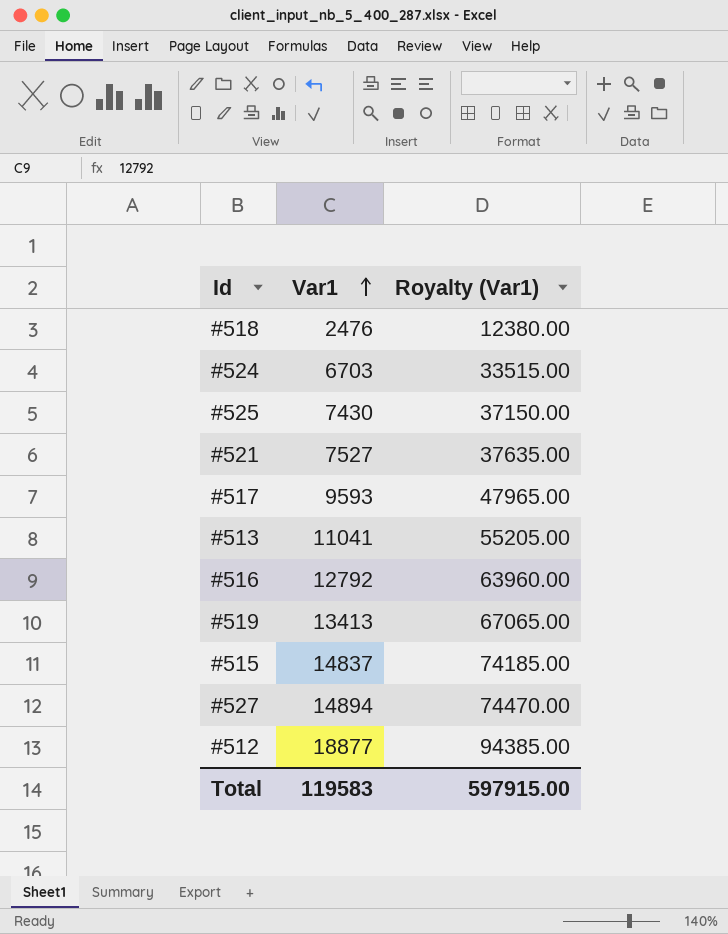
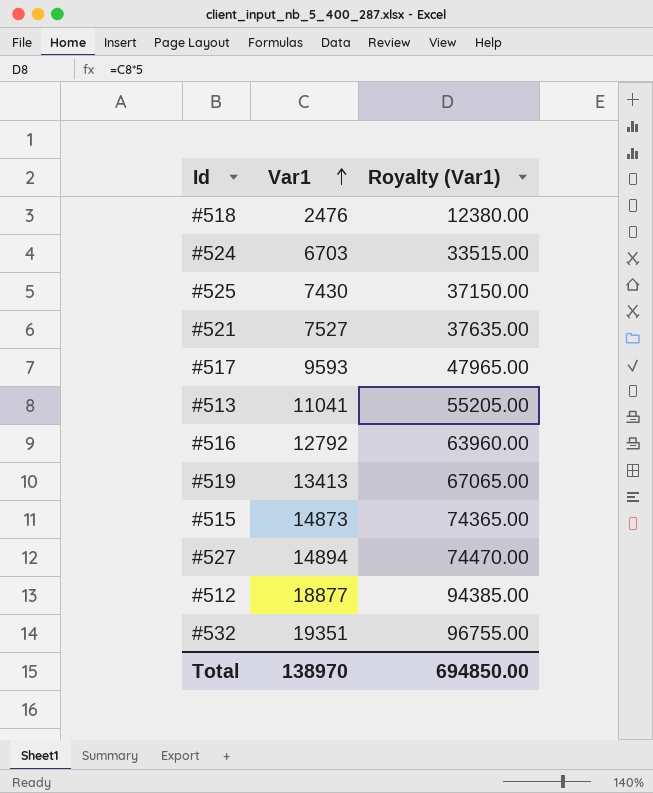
#515 | Var1: 14837 -> 14873
#515 | Royalty (Var1): 74185.00 -> 74365.00
row #532: none -> 19351 | 96755.00
Total | Var1: 119583 -> 138970
Total | Royalty (Var1): 597915.00 -> 694850.00

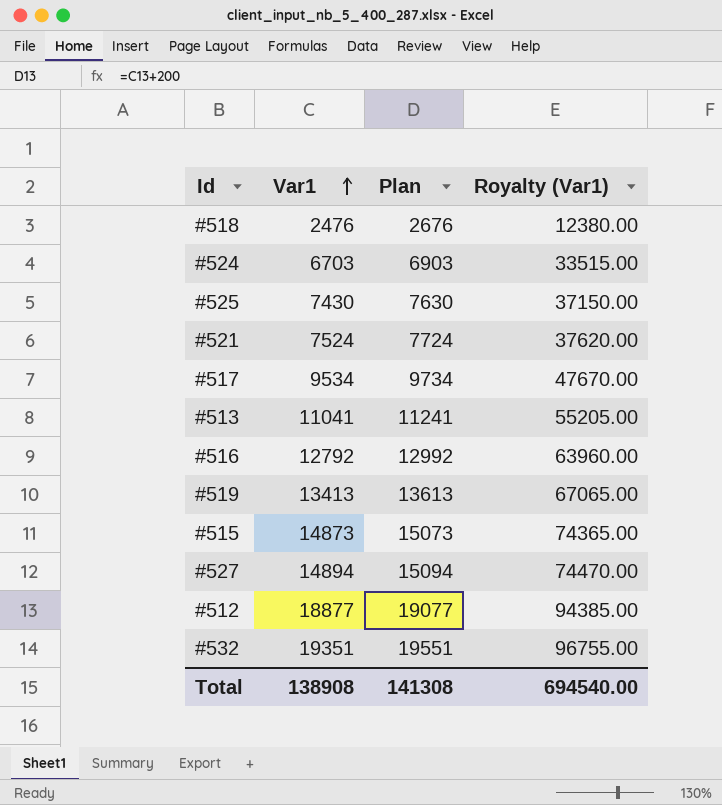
column Plan | formula: none -> [Var1] + 200
#521 | Var1: 7527 -> 7524
#521 | Royalty (Var1): 37635.00 -> 37620.00
#517 | Var1: 9593 -> 9534
#517 | Royalty (Var1): 47965.00 -> 47670.00
Total | Var1: 138970 -> 138908
Total | Royalty (Var1): 694850.00 -> 694540.00

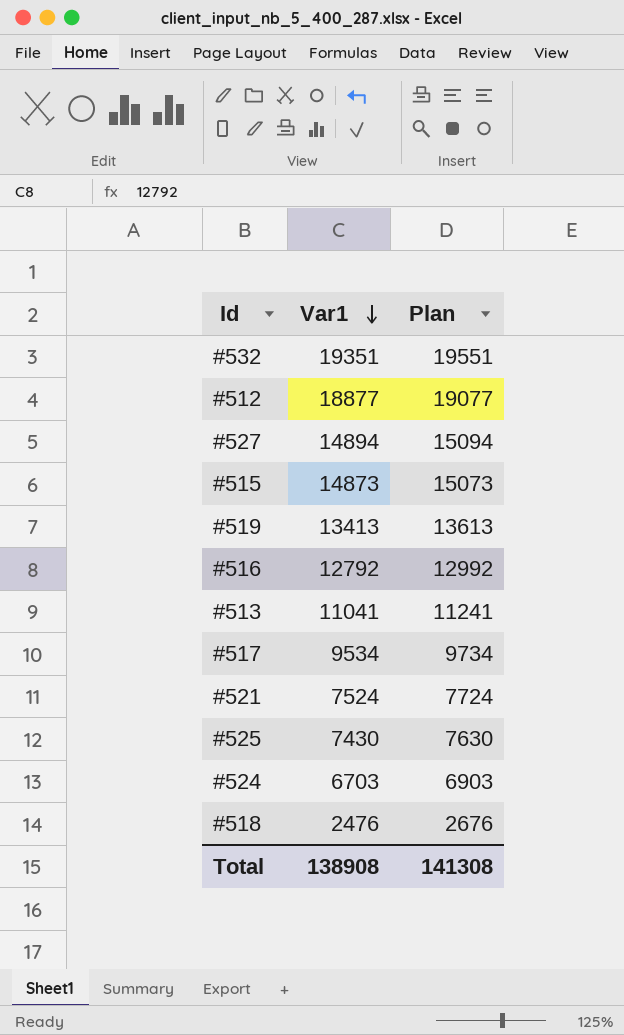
row order: Var1 ascending -> Var1 descending
column Royalty (Var1) | formula: [Var1] * 5 -> none

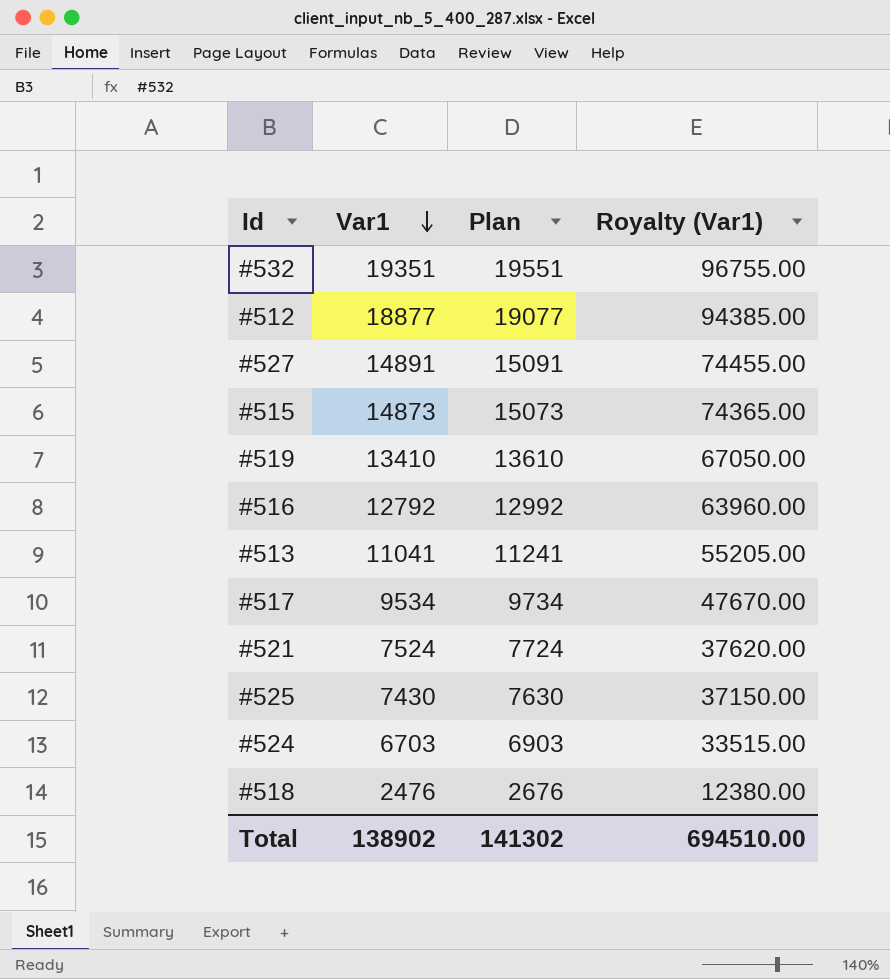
column Royalty (Var1) | formula: none -> [Var1] * 5
#527 | Var1: 14894 -> 14891
#527 | Plan: 15094 -> 15091
#519 | Var1: 13413 -> 13410
#519 | Plan: 13613 -> 13610
Total | Var1: 138908 -> 138902
Total | Plan: 141308 -> 141302

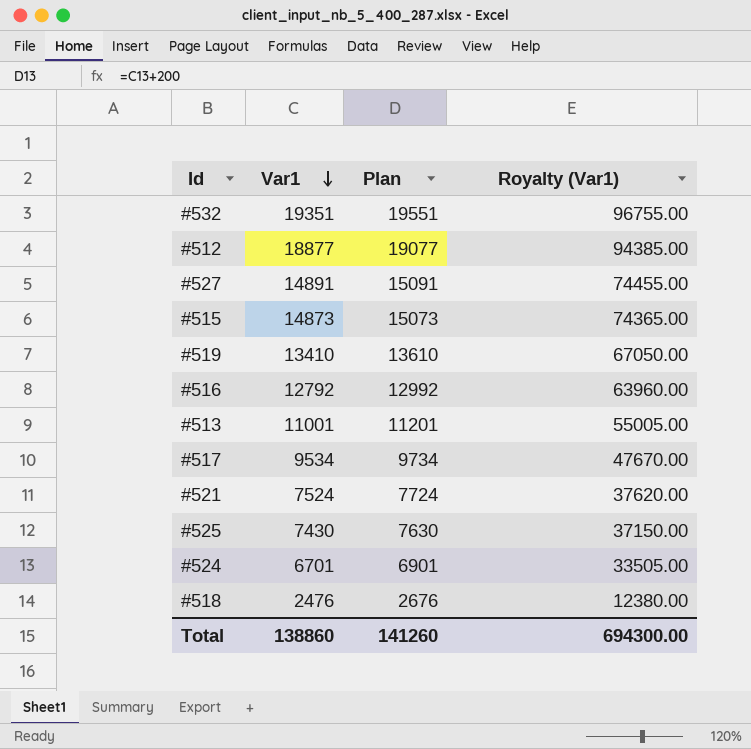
#513 | Var1: 11041 -> 11001
#513 | Plan: 11241 -> 11201
#513 | Royalty (Var1): 55205.00 -> 55005.00
#524 | Var1: 6703 -> 6701
#524 | Plan: 6903 -> 6901
#524 | Royalty (Var1): 33515.00 -> 33505.00
Total | Var1: 138902 -> 138860
Total | Plan: 141302 -> 141260
Total | Royalty (Var1): 694510.00 -> 694300.00

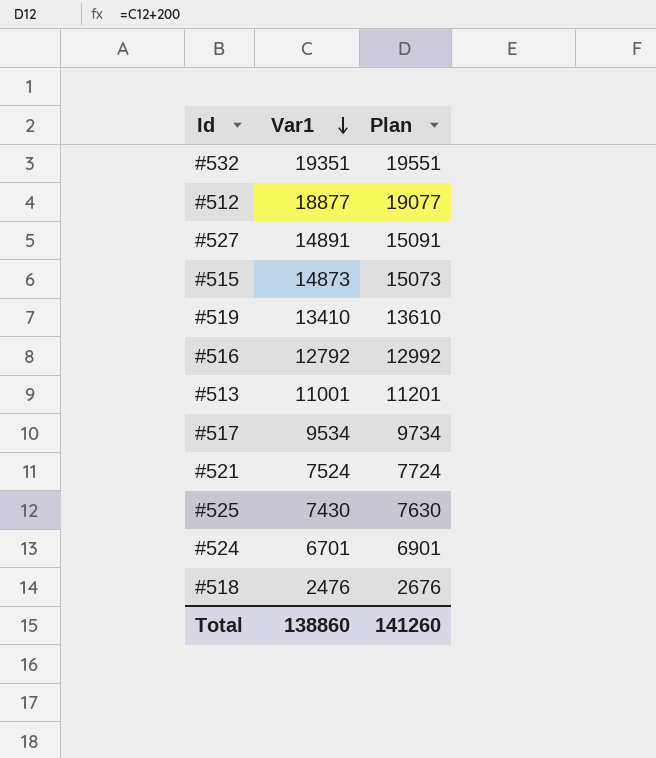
column Royalty (Var1) | formula: [Var1] * 5 -> none

